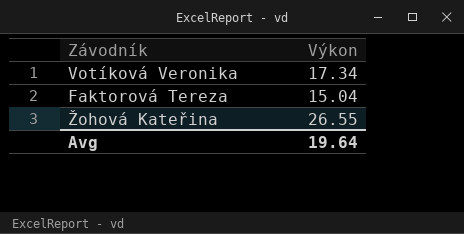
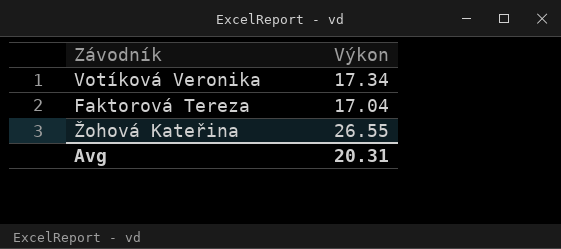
Faktorová Tereza | Výkon: 15.04 -> 17.04
Avg | Výkon: 19.64 -> 20.31

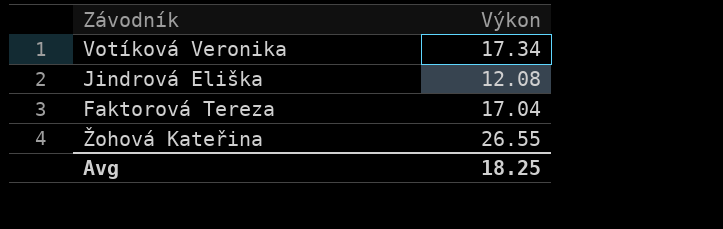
row Jindrová Eliška: none -> 12.08
Avg | Výkon: 20.31 -> 18.25

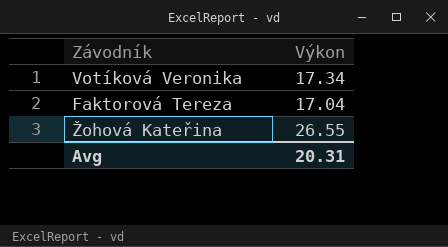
row Jindrová Eliška: 12.08 -> none
Avg | Výkon: 18.25 -> 20.31

